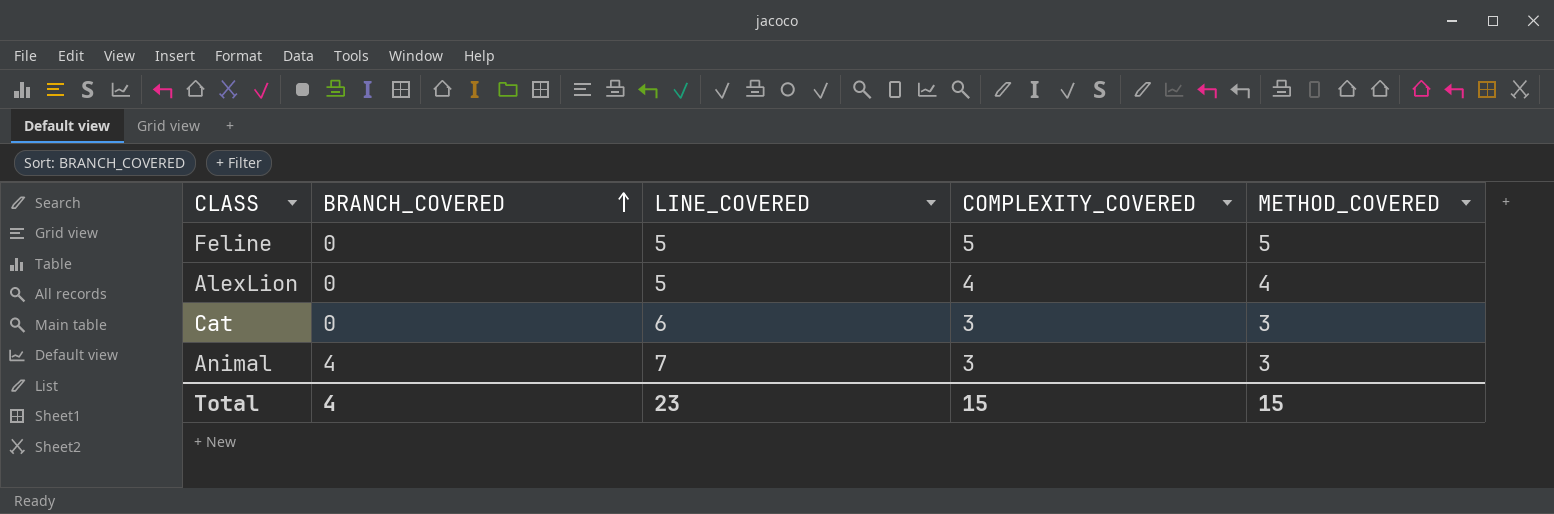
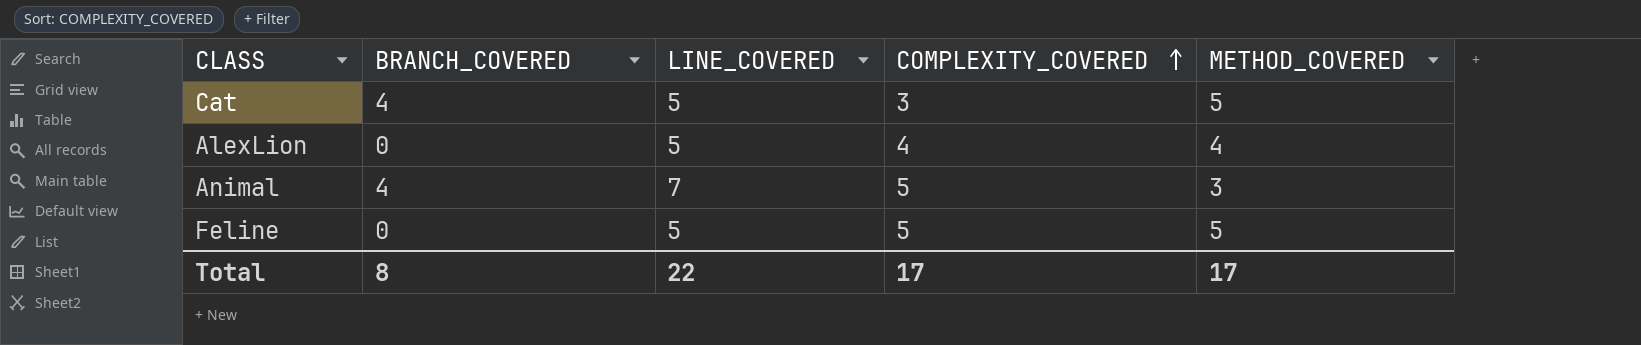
row order: BRANCH_COVERED ascending -> COMPLEXITY_COVERED ascending
Cat | BRANCH_COVERED: 0 -> 4
Cat | LINE_COVERED: 6 -> 5
Cat | METHOD_COVERED: 3 -> 5
Animal | COMPLEXITY_COVERED: 3 -> 5
Total | BRANCH_COVERED: 4 -> 8
Total | LINE_COVERED: 23 -> 22
Total | COMPLEXITY_COVERED: 15 -> 17
Total | METHOD_COVERED: 15 -> 17

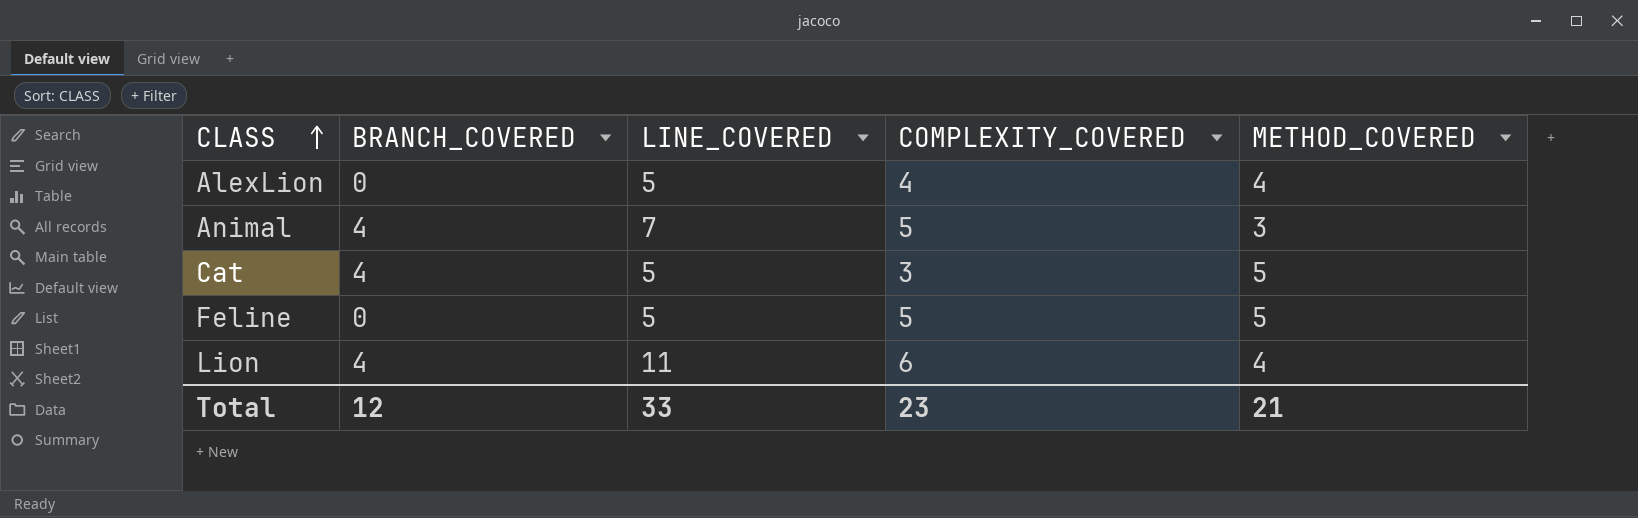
row order: COMPLEXITY_COVERED ascending -> CLASS ascending
row Lion: none -> 4 | 11 | 6 | 4
Total | BRANCH_COVERED: 8 -> 12
Total | LINE_COVERED: 22 -> 33
Total | COMPLEXITY_COVERED: 17 -> 23
Total | METHOD_COVERED: 17 -> 21

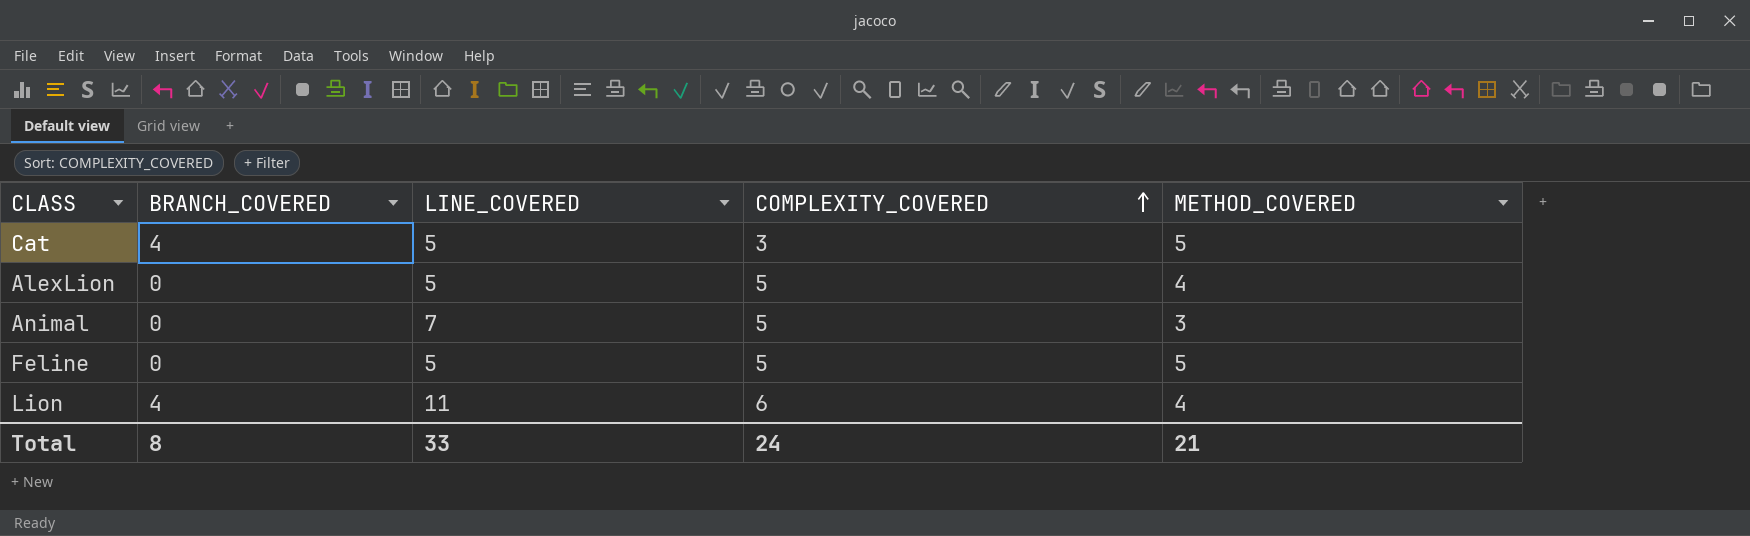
row order: CLASS ascending -> COMPLEXITY_COVERED ascending
AlexLion | COMPLEXITY_COVERED: 4 -> 5
Animal | BRANCH_COVERED: 4 -> 0
Total | BRANCH_COVERED: 12 -> 8
Total | COMPLEXITY_COVERED: 23 -> 24

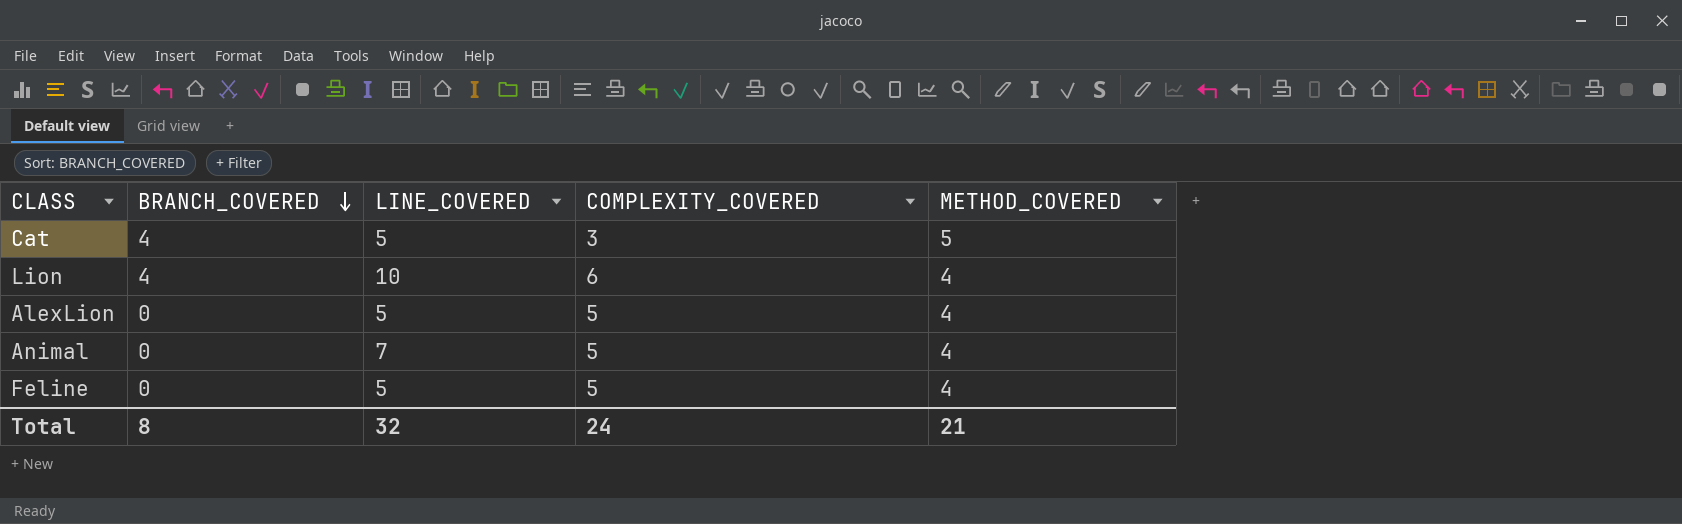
row order: COMPLEXITY_COVERED ascending -> BRANCH_COVERED descending
Lion | LINE_COVERED: 11 -> 10
Animal | METHOD_COVERED: 3 -> 4
Feline | METHOD_COVERED: 5 -> 4
Total | LINE_COVERED: 33 -> 32

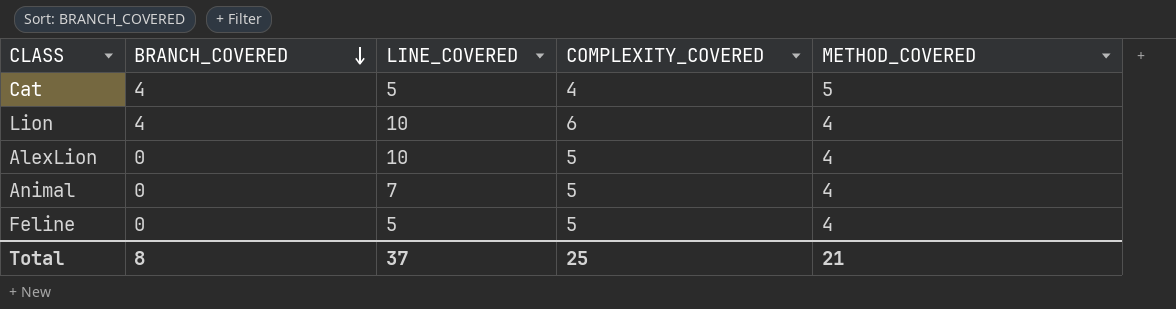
Cat | COMPLEXITY_COVERED: 3 -> 4
AlexLion | LINE_COVERED: 5 -> 10
Total | LINE_COVERED: 32 -> 37
Total | COMPLEXITY_COVERED: 24 -> 25

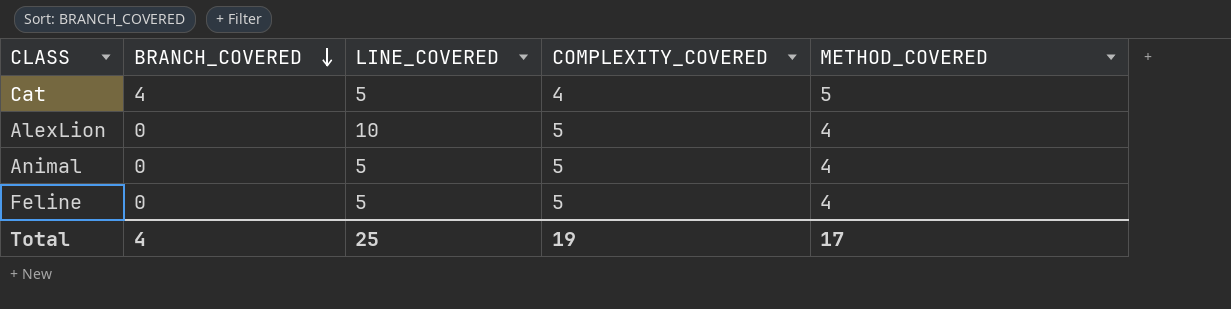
row Lion: 4 | 10 | 6 | 4 -> none
Animal | LINE_COVERED: 7 -> 5
Total | BRANCH_COVERED: 8 -> 4
Total | LINE_COVERED: 37 -> 25
Total | COMPLEXITY_COVERED: 25 -> 19
Total | METHOD_COVERED: 21 -> 17

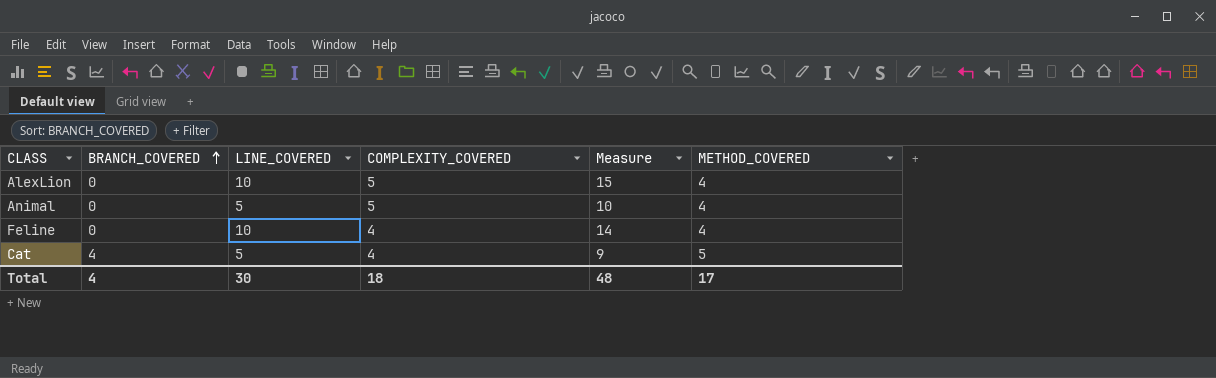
row order: BRANCH_COVERED descending -> BRANCH_COVERED ascending
column Measure | formula: none -> [LINE_COVERED] + [COMPLEXITY_COVERED]
Feline | LINE_COVERED: 5 -> 10
Feline | COMPLEXITY_COVERED: 5 -> 4
Total | LINE_COVERED: 25 -> 30
Total | COMPLEXITY_COVERED: 19 -> 18

